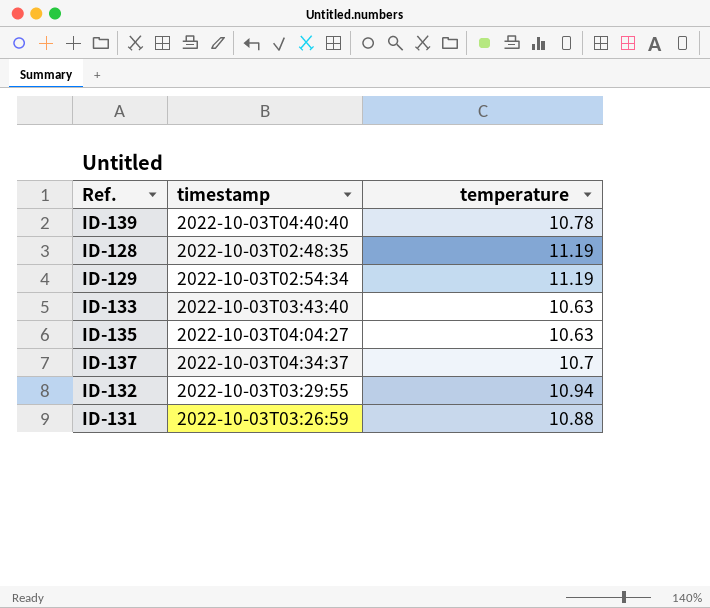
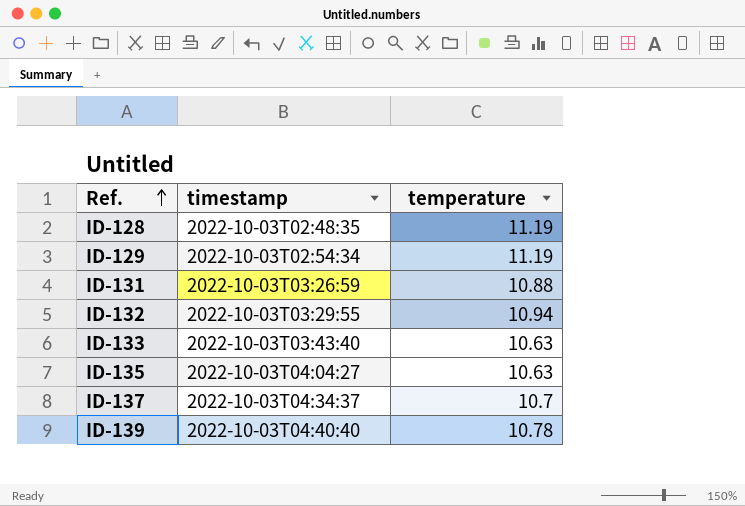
row order: none -> Ref. ascending

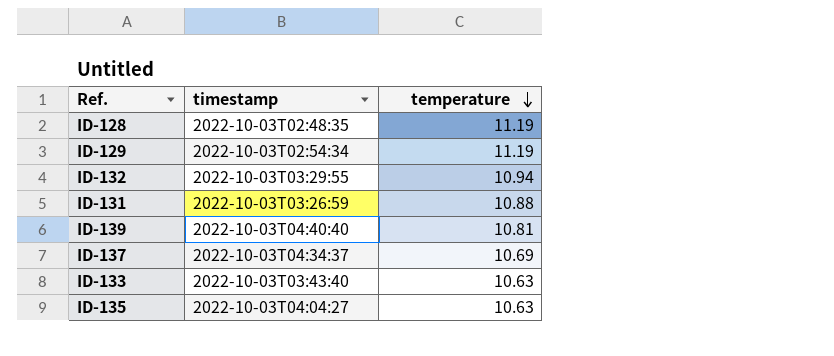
row order: Ref. ascending -> temperature descending
ID-139 | temperature: 10.78 -> 10.81
ID-137 | temperature: 10.7 -> 10.69

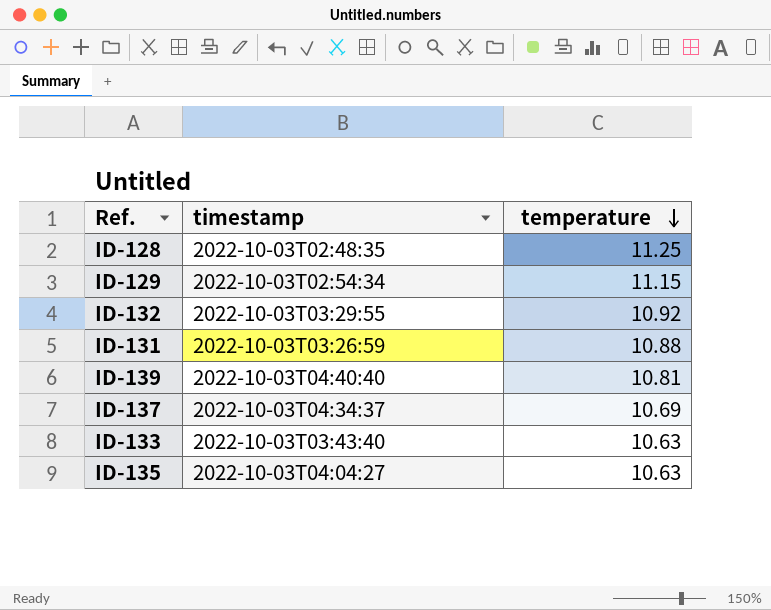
ID-128 | temperature: 11.19 -> 11.25
ID-129 | temperature: 11.19 -> 11.15
ID-132 | temperature: 10.94 -> 10.92

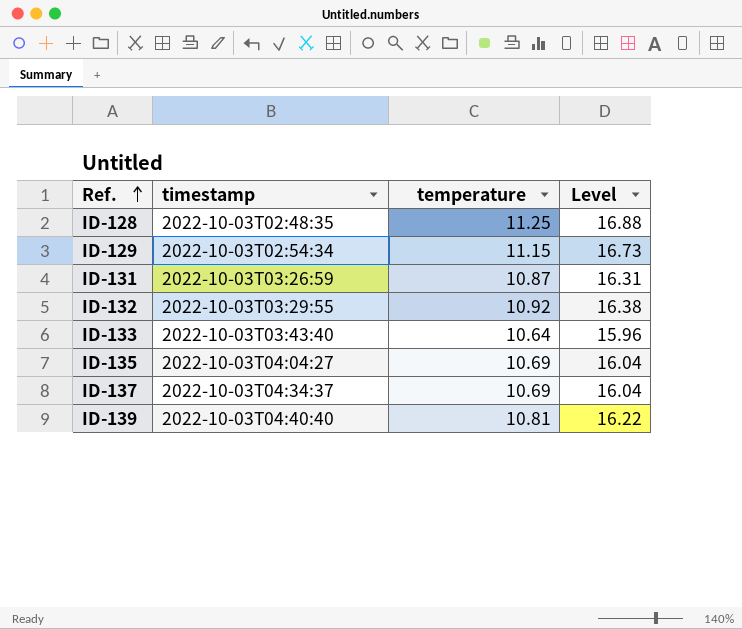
row order: temperature descending -> Ref. ascending
column Level | formula: none -> [temperature] * 1.5
ID-131 | temperature: 10.88 -> 10.87
ID-133 | temperature: 10.63 -> 10.64
ID-135 | temperature: 10.63 -> 10.69

